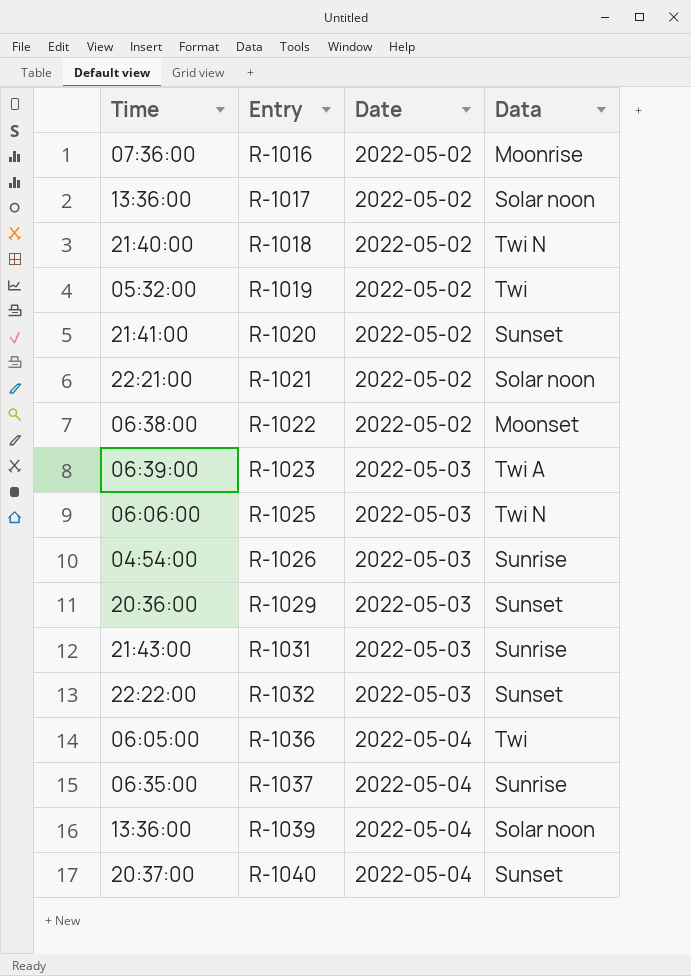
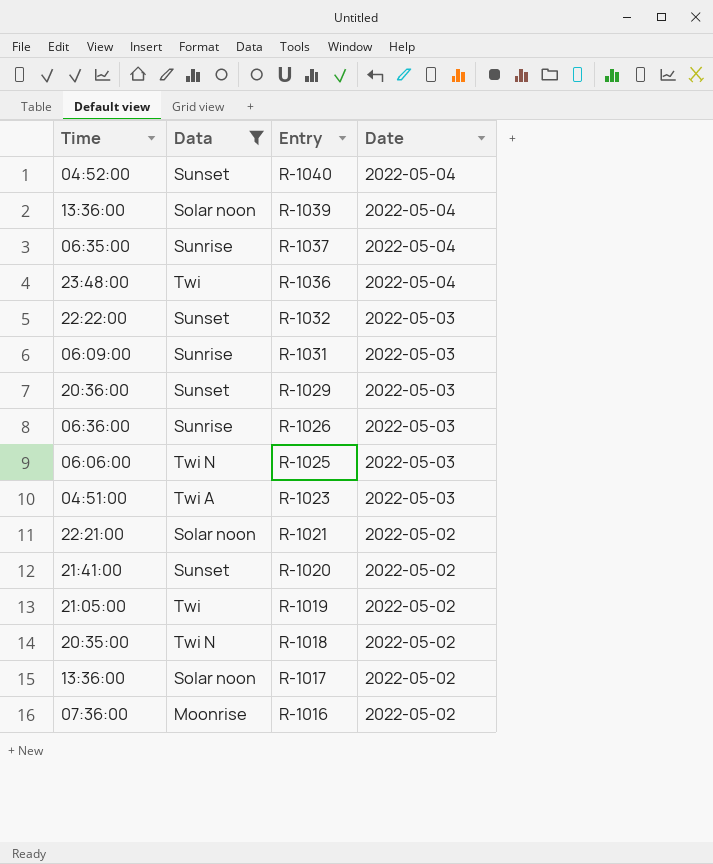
filter: none -> Data != Moonset
row order: Entry ascending -> Entry descending
column Data | position: 4 -> 2
R-1040 | Time: 20:37:00 -> 04:52:00
R-1036 | Time: 06:05:00 -> 23:48:00
R-1031 | Time: 21:43:00 -> 06:09:00
R-1026 | Time: 04:54:00 -> 06:36:00
R-1023 | Time: 06:39:00 -> 04:51:00
R-1019 | Time: 05:32:00 -> 21:05:00
R-1018 | Time: 21:40:00 -> 20:35:00

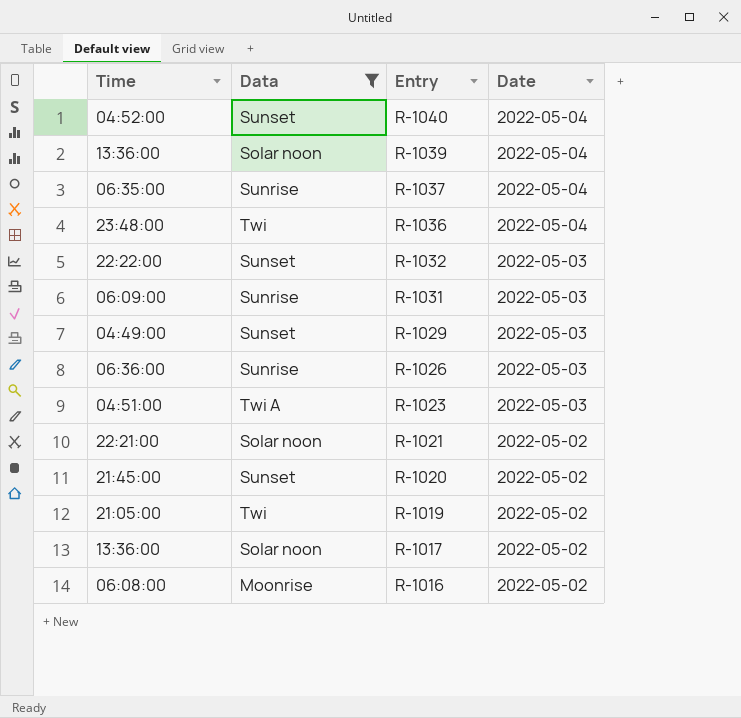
row R-1025: 06:06:00 | Twi N | 2022-05-03 -> none
row R-1018: 20:35:00 | Twi N | 2022-05-02 -> none
R-1029 | Time: 20:36:00 -> 04:49:00
R-1020 | Time: 21:41:00 -> 21:45:00
R-1016 | Time: 07:36:00 -> 06:08:00

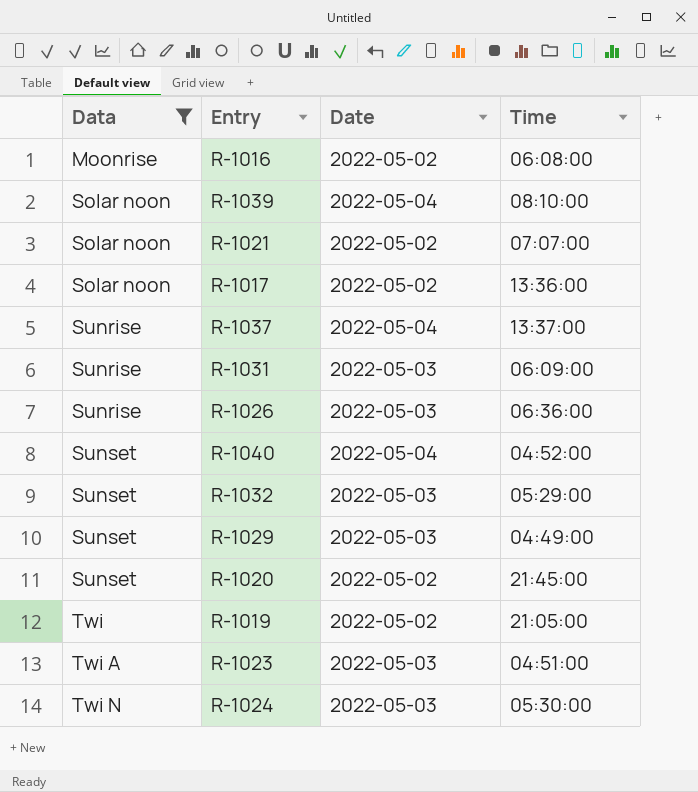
row order: Entry descending -> Data ascending
column Time | position: 1 -> 4
row R-1036: 23:48:00 | Twi | 2022-05-04 -> none
R-1039 | Time: 13:36:00 -> 08:10:00
R-1021 | Time: 22:21:00 -> 07:07:00
R-1037 | Time: 06:35:00 -> 13:37:00
R-1032 | Time: 22:22:00 -> 05:29:00
row R-1024: none -> Twi N | 2022-05-03 | 05:30:00

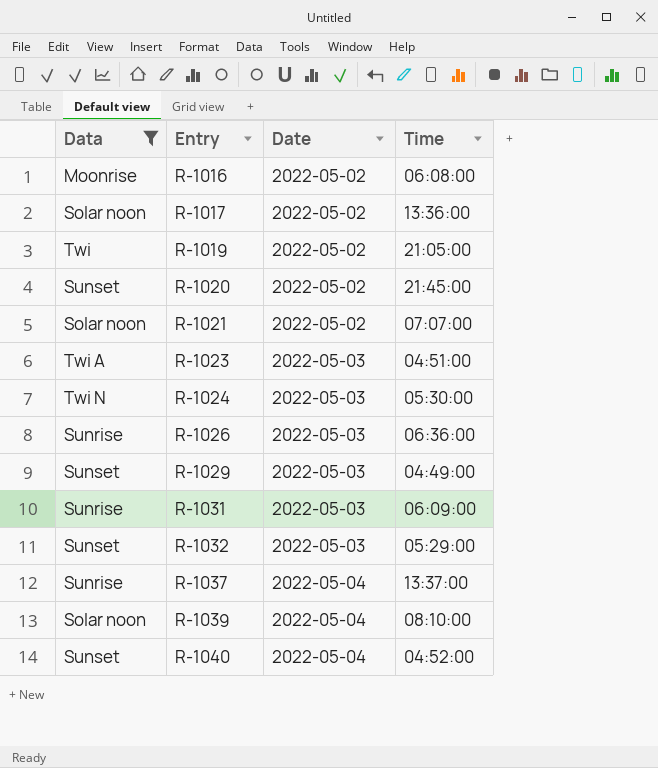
row order: Data ascending -> Entry ascending

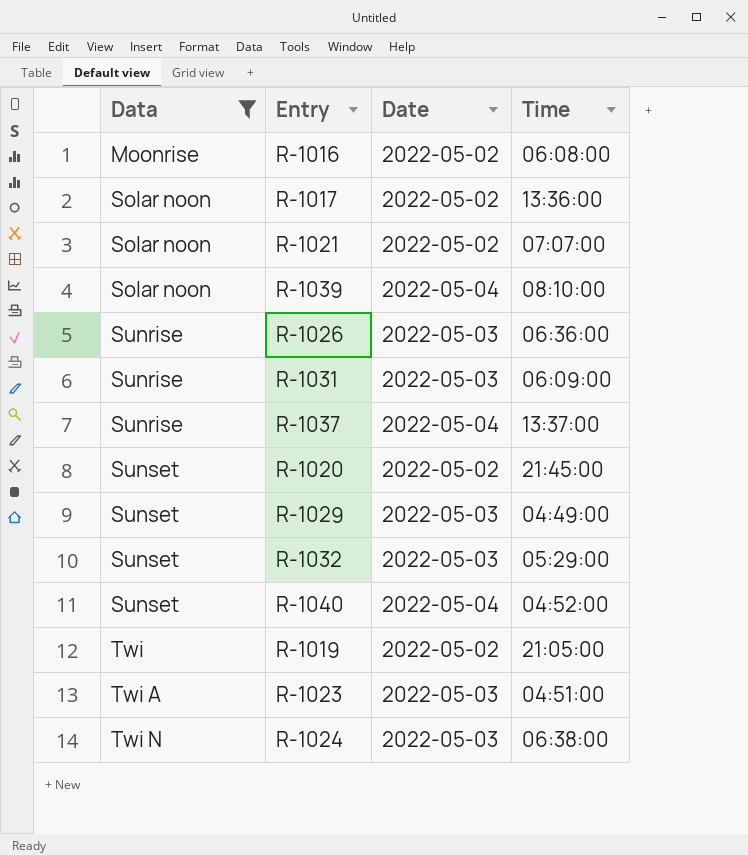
row order: Entry ascending -> Data ascending
R-1024 | Time: 05:30:00 -> 06:38:00

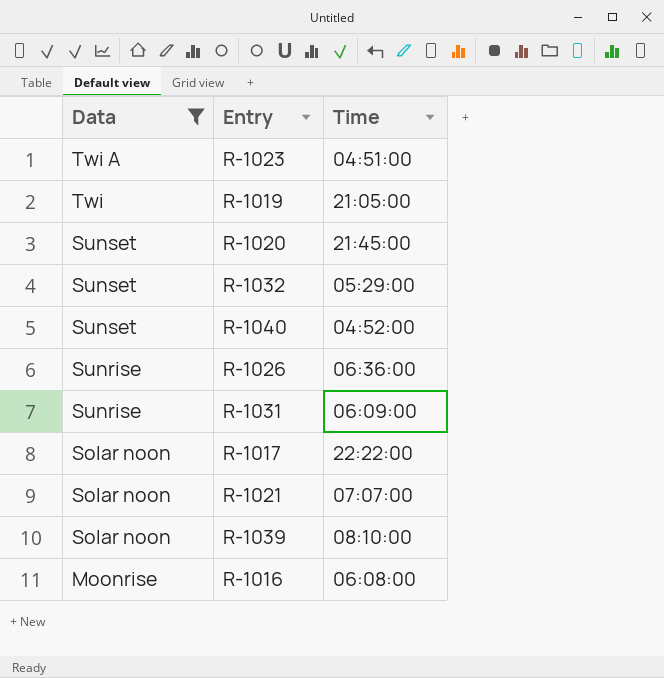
row order: Data ascending -> Data descending
column Date | position: 3 -> none
row R-1037: Sunrise | 2022-05-04 | 13:37:00 -> none
row R-1029: Sunset | 2022-05-03 | 04:49:00 -> none
row R-1024: Twi N | 2022-05-03 | 06:38:00 -> none
R-1017 | Time: 13:36:00 -> 22:22:00

